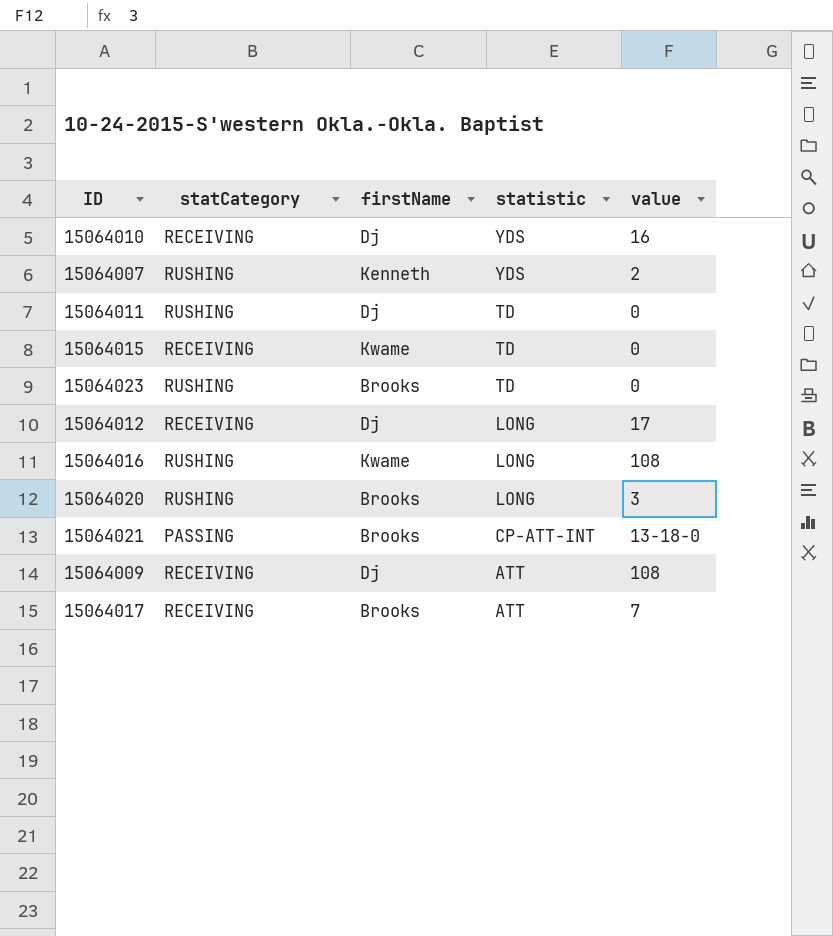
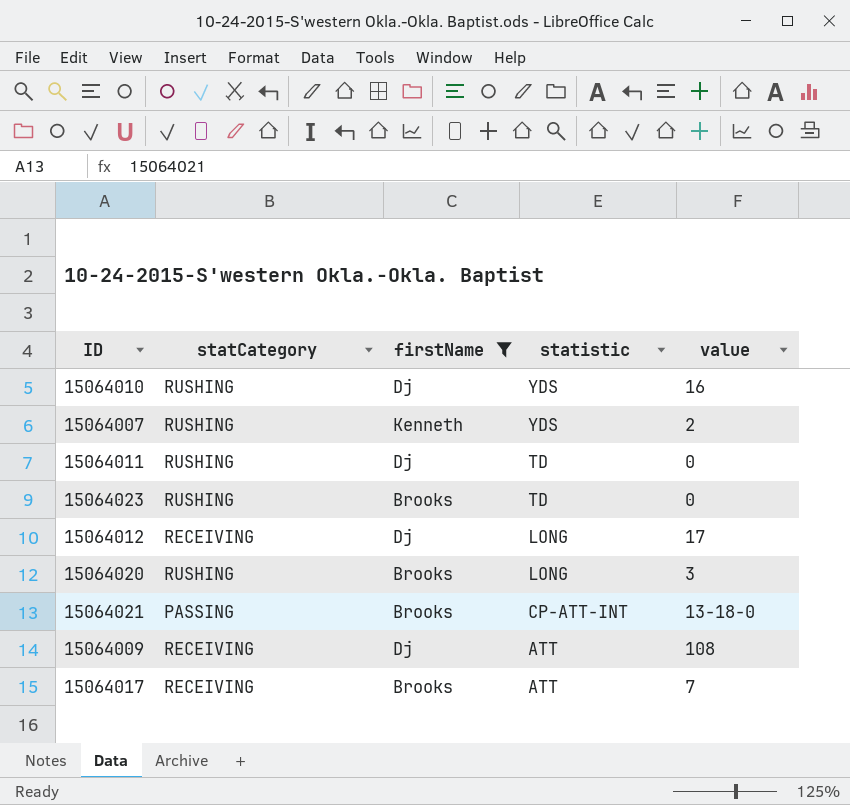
filter: none -> firstName != Kwame
15064010 | statCategory: RECEIVING -> RUSHING

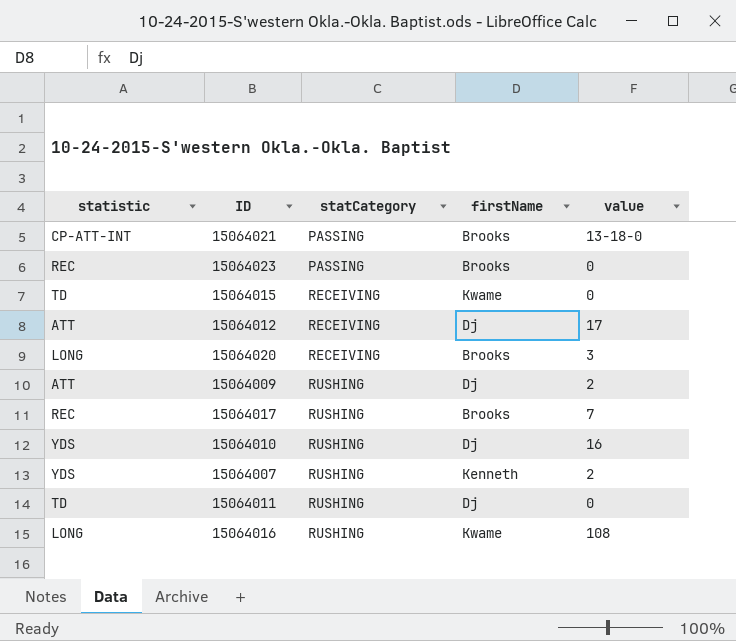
filter: firstName != Kwame -> none
row order: statistic descending -> statCategory ascending
column statistic | position: 4 -> 1
15064023 | statistic: TD -> REC
15064023 | statCategory: RUSHING -> PASSING
15064012 | statistic: LONG -> ATT
15064020 | statCategory: RUSHING -> RECEIVING
15064009 | statCategory: RECEIVING -> RUSHING
15064009 | value: 108 -> 2
15064017 | statistic: ATT -> REC
15064017 | statCategory: RECEIVING -> RUSHING

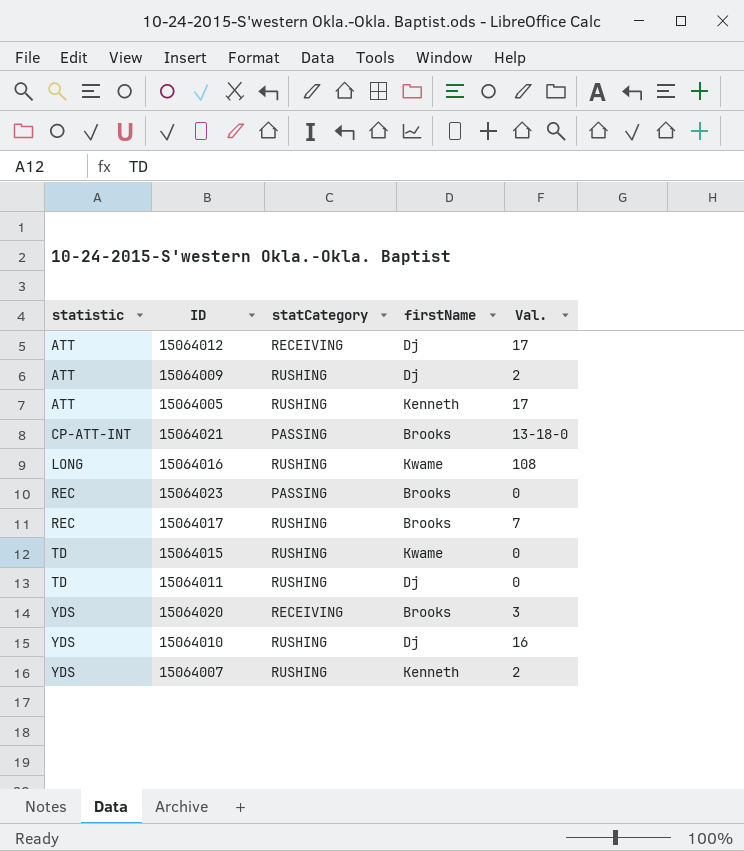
row order: statCategory ascending -> statistic ascending
column name: value -> Val.
row 15064005: none -> ATT | RUSHING | Kenneth | 17
15064015 | statCategory: RECEIVING -> RUSHING
15064020 | statistic: LONG -> YDS

